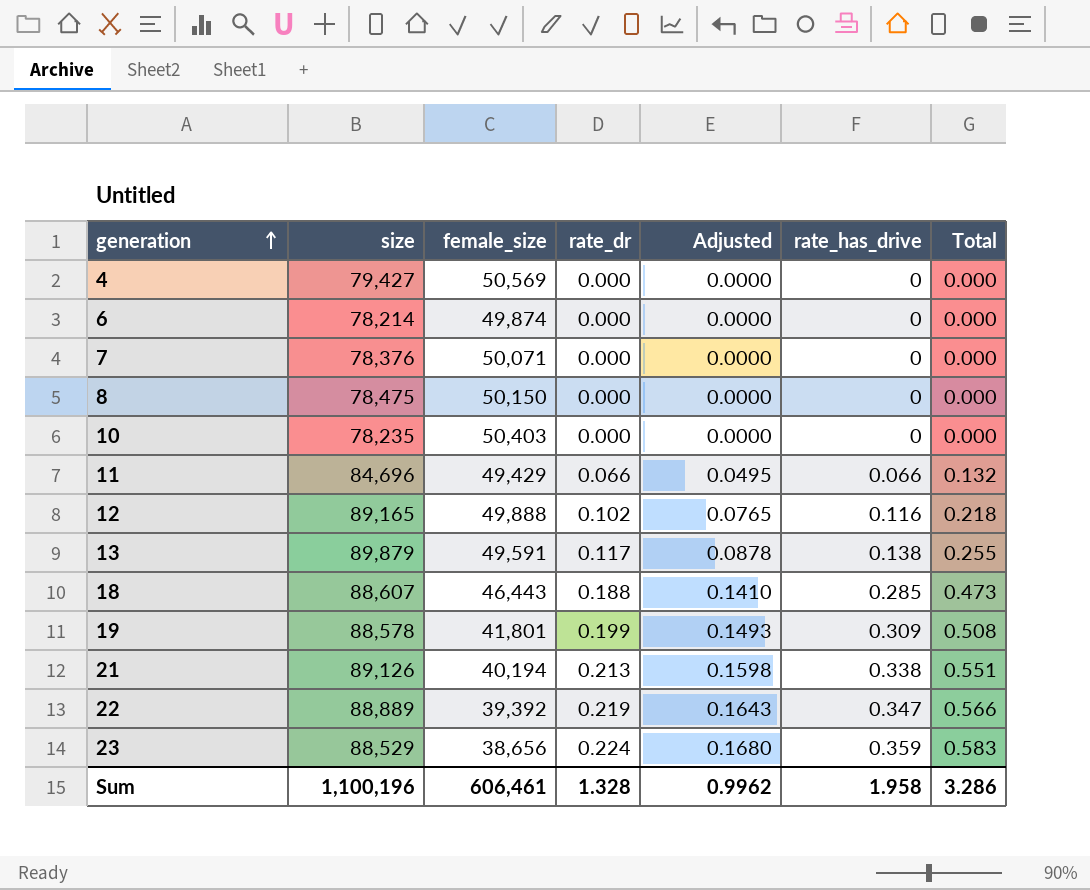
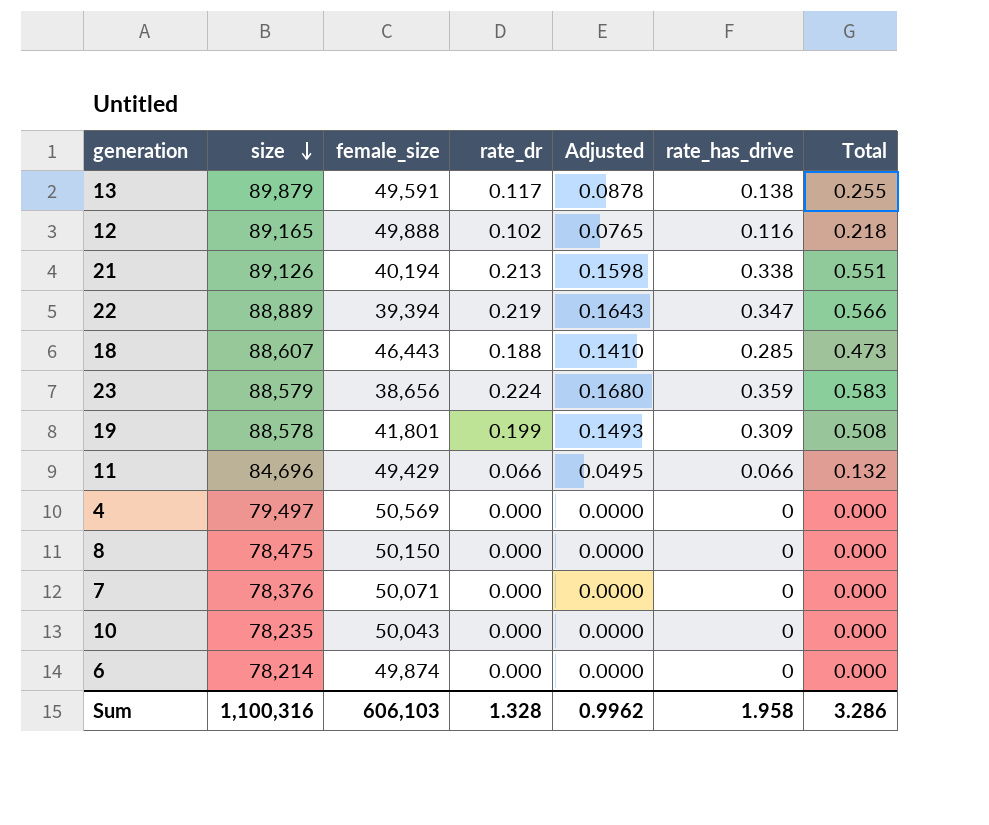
row order: generation ascending -> size descending
22 | female_size: 39,392 -> 39,394
23 | size: 88,529 -> 88,579
4 | size: 79,427 -> 79,497
10 | female_size: 50,403 -> 50,043
Sum | size: 1,100,196 -> 1,100,316
Sum | female_size: 606,461 -> 606,103

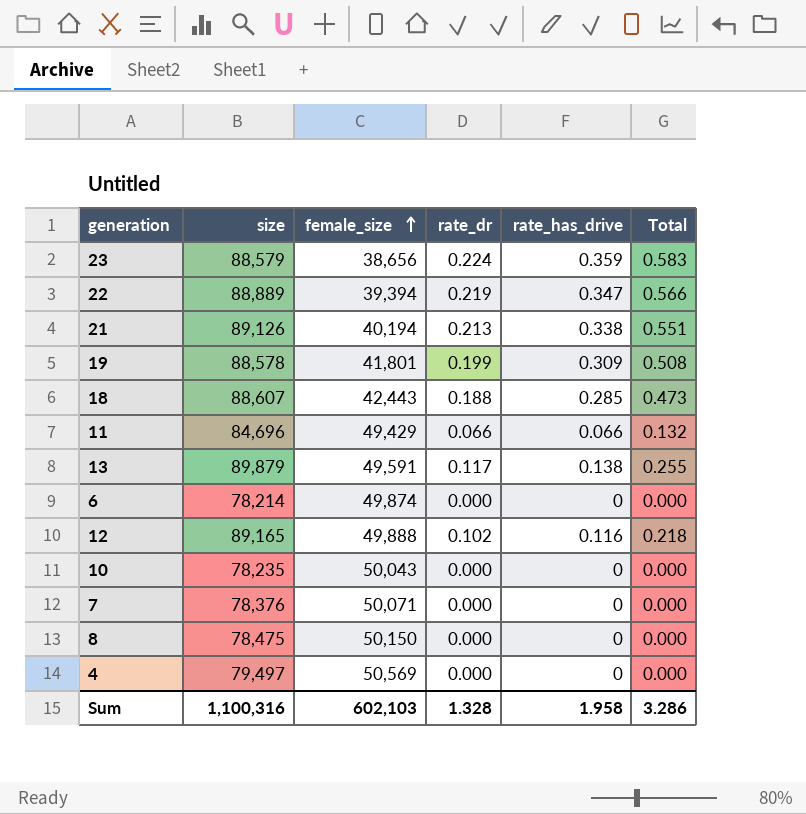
row order: size descending -> female_size ascending
column Adjusted | formula: [rate_dr] * 0.75 -> none
18 | female_size: 46,443 -> 42,443
Sum | female_size: 606,103 -> 602,103

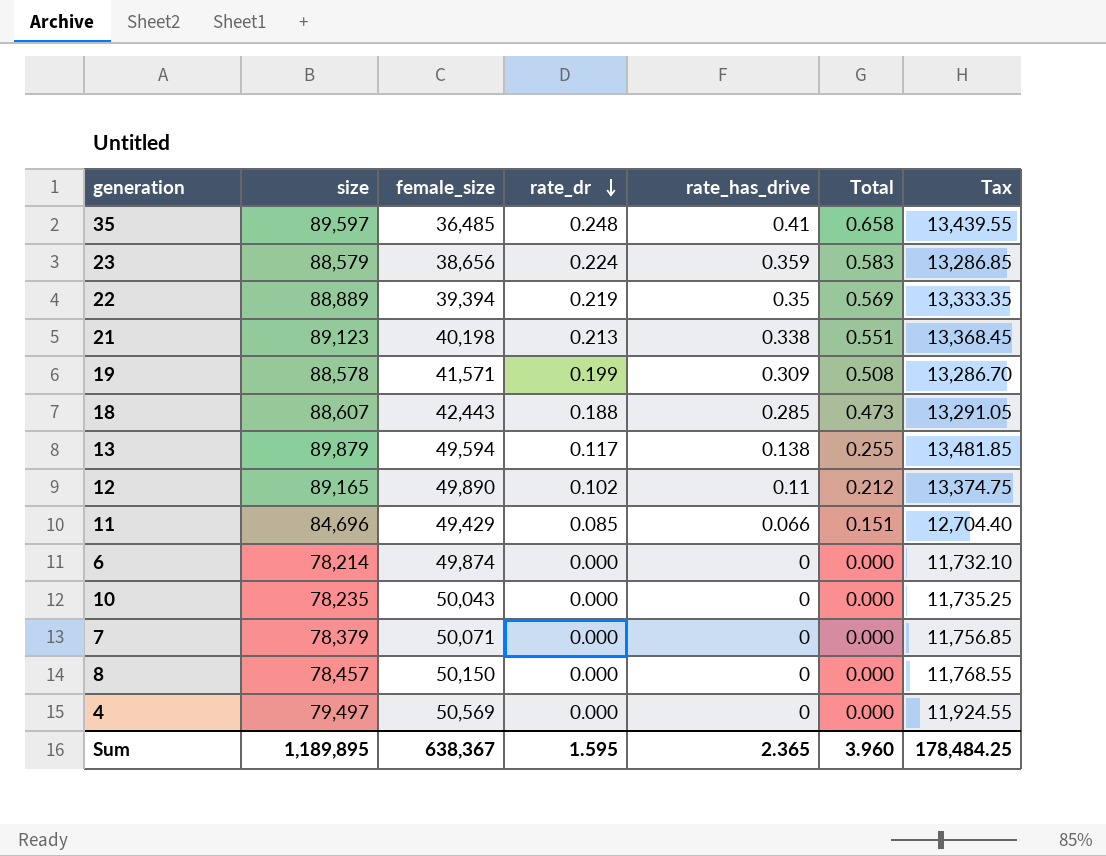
row order: female_size ascending -> rate_dr descending
column Tax | formula: none -> [size] * 0.15
row 35: none -> 89,597 | 36,485 | 0.248 | 0.41 | 0.658 | 13,439.55
22 | rate_has_drive: 0.347 -> 0.35
22 | Total: 0.566 -> 0.569
21 | size: 89,126 -> 89,123
21 | female_size: 40,194 -> 40,198
19 | female_size: 41,801 -> 41,571
13 | female_size: 49,591 -> 49,594
12 | female_size: 49,888 -> 49,890
12 | rate_has_drive: 0.116 -> 0.11
12 | Total: 0.218 -> 0.212
11 | rate_dr: 0.066 -> 0.085
11 | Total: 0.132 -> 0.151
7 | size: 78,376 -> 78,379
8 | size: 78,475 -> 78,457
Sum | size: 1,100,316 -> 1,189,895
Sum | female_size: 602,103 -> 638,367
Sum | rate_dr: 1.328 -> 1.595
Sum | rate_has_drive: 1.958 -> 2.365
Sum | Total: 3.286 -> 3.960

